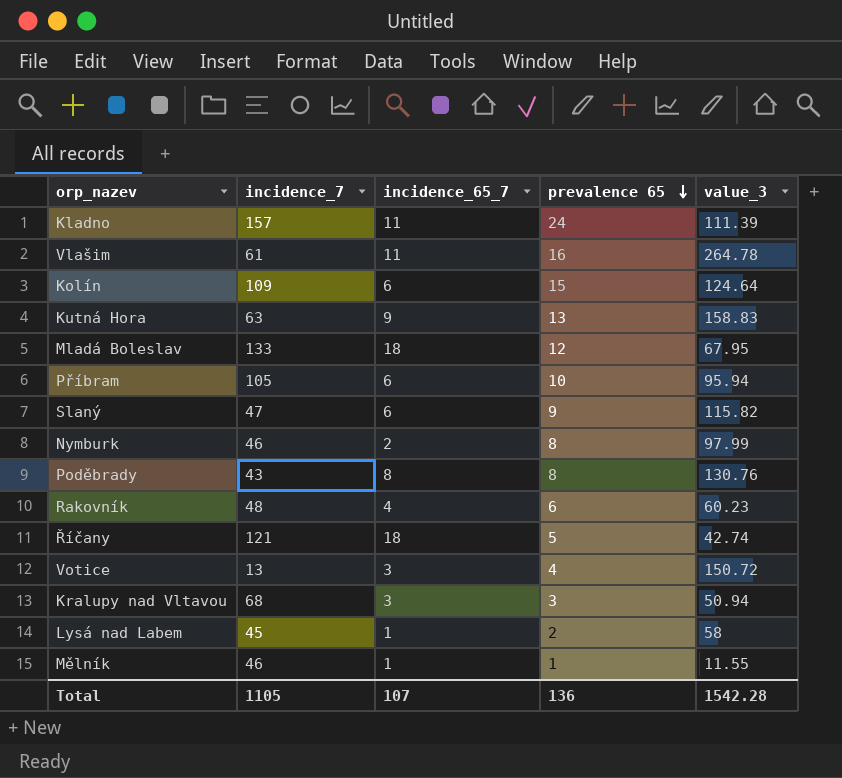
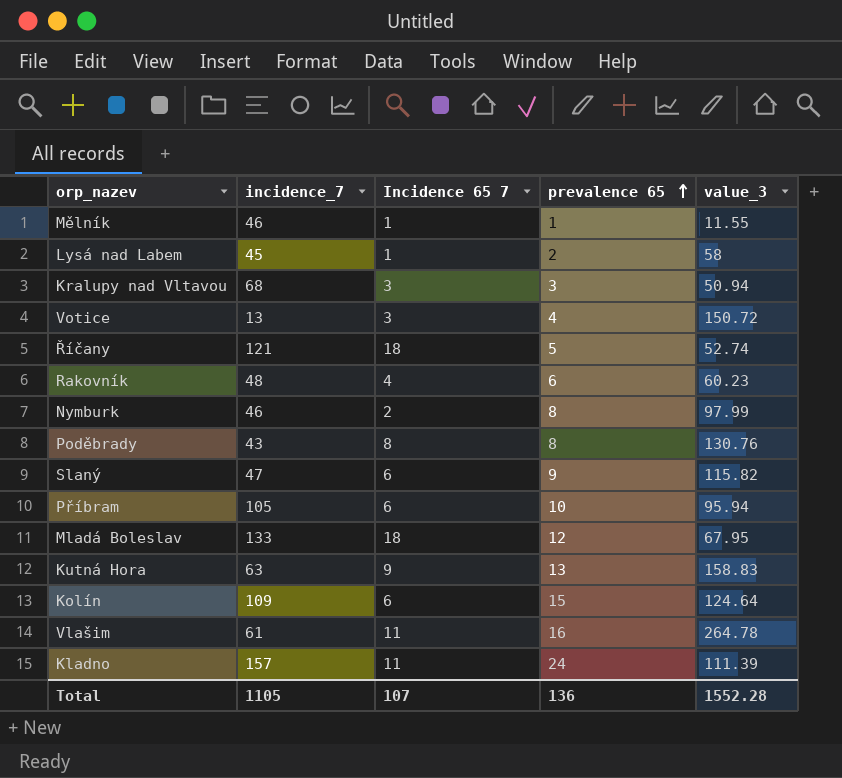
row order: prevalence 65 descending -> prevalence 65 ascending
column name: incidence_65_7 -> Incidence 65 7
Říčany | value_3: 42.74 -> 52.74
Total | value_3: 1542.28 -> 1552.28

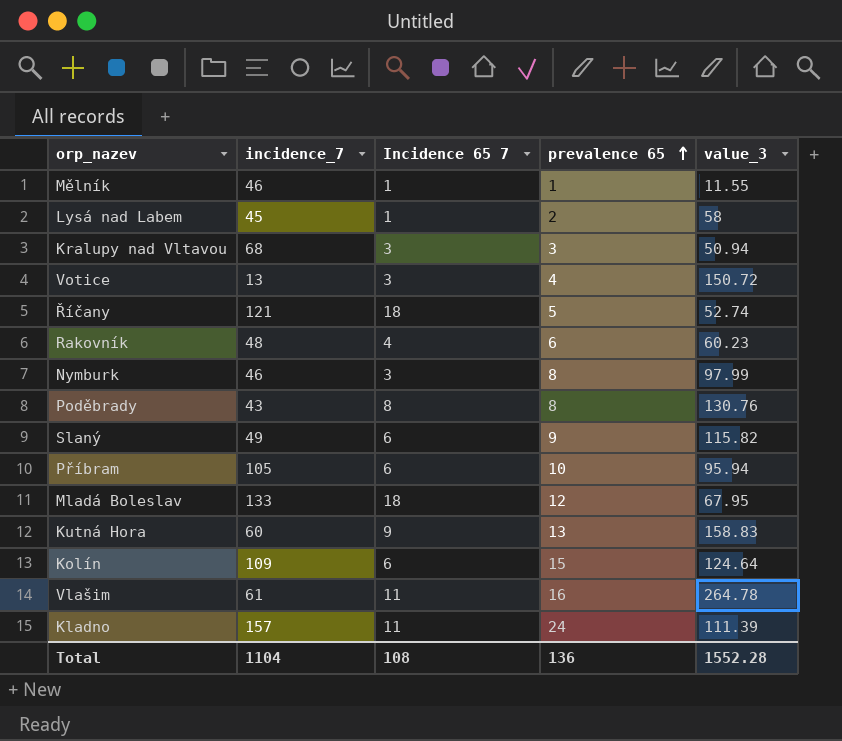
Nymburk | Incidence 65 7: 2 -> 3
Slaný | incidence_7: 47 -> 49
Kutná Hora | incidence_7: 63 -> 60
Total | incidence_7: 1105 -> 1104
Total | Incidence 65 7: 107 -> 108

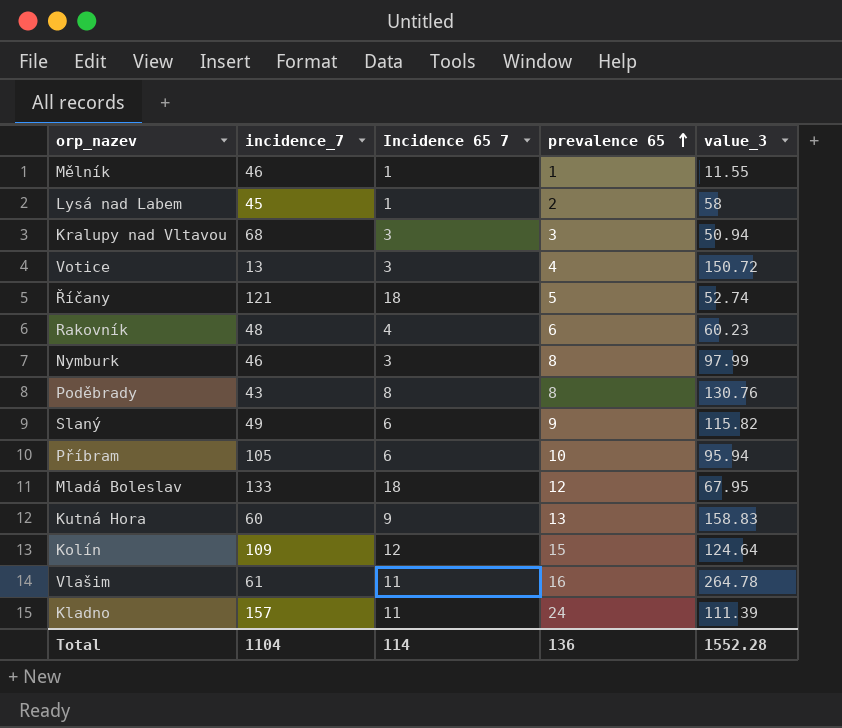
Kolín | Incidence 65 7: 6 -> 12
Total | Incidence 65 7: 108 -> 114

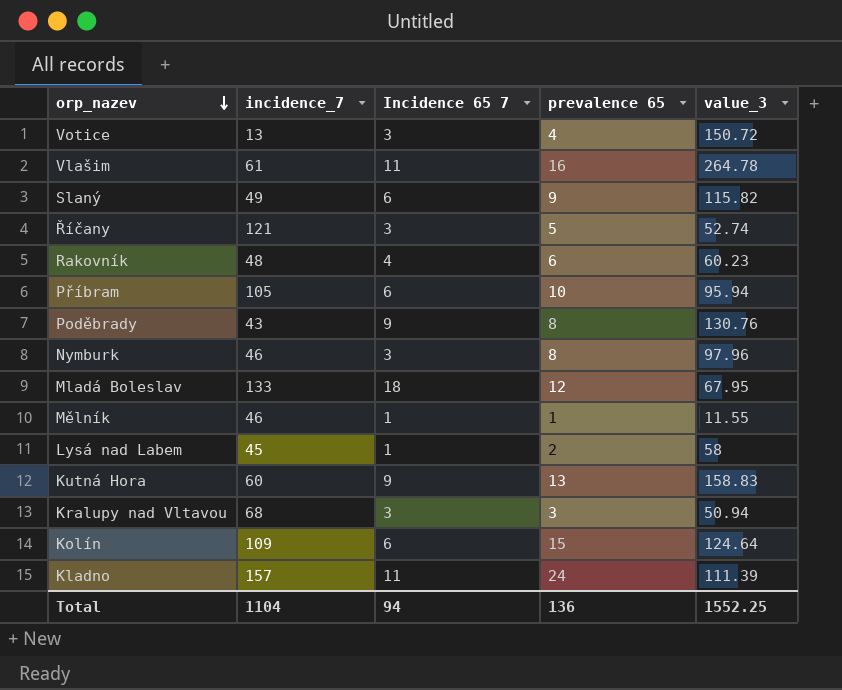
row order: prevalence 65 ascending -> orp_nazev descending
Říčany | Incidence 65 7: 18 -> 3
Poděbrady | Incidence 65 7: 8 -> 9
Nymburk | value_3: 97.99 -> 97.96
Kolín | Incidence 65 7: 12 -> 6
Total | Incidence 65 7: 114 -> 94
Total | value_3: 1552.28 -> 1552.25

